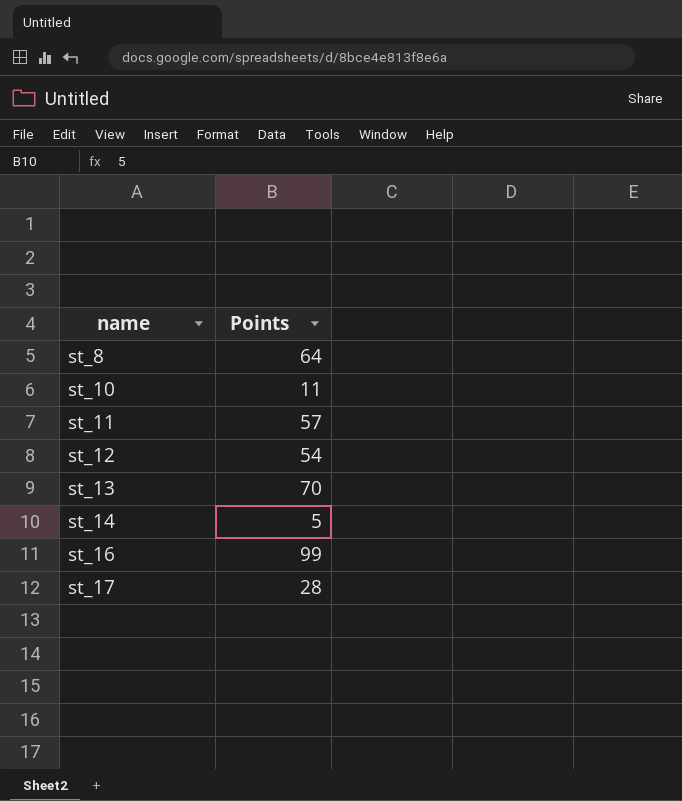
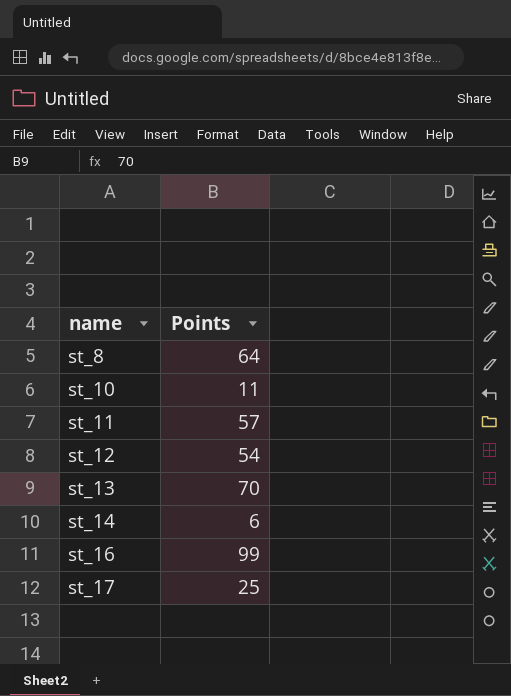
st_14 | Points: 5 -> 6
st_17 | Points: 28 -> 25

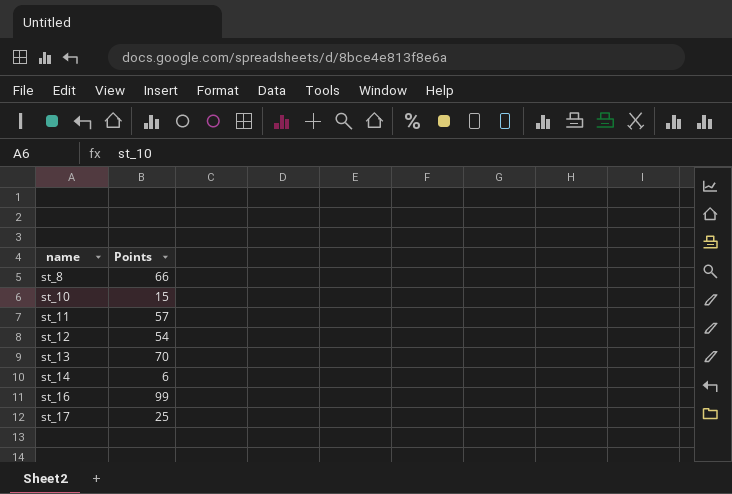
st_8 | Points: 64 -> 66
st_10 | Points: 11 -> 15

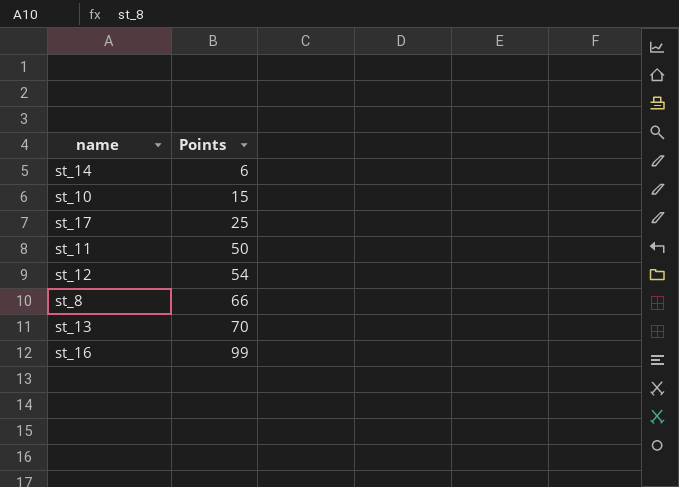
row order: name ascending -> Points ascending
st_11 | Points: 57 -> 50

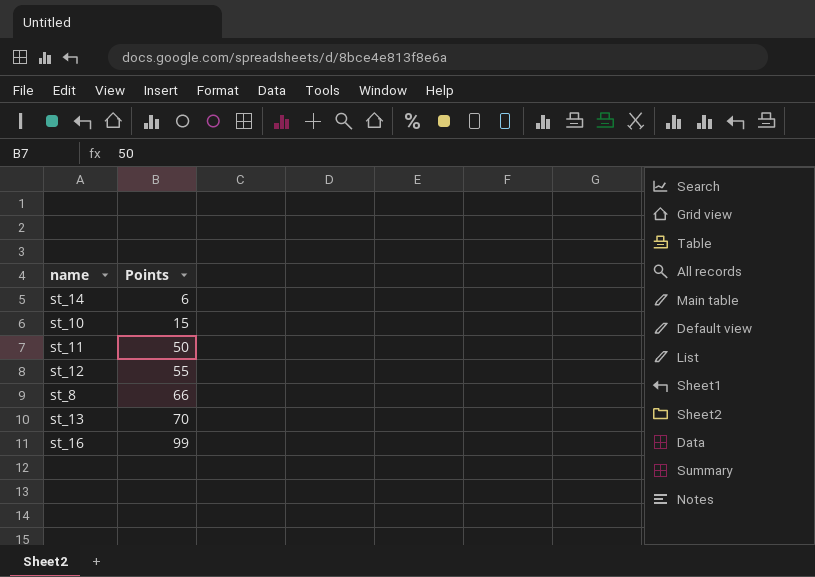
row st_17: 25 -> none
st_12 | Points: 54 -> 55

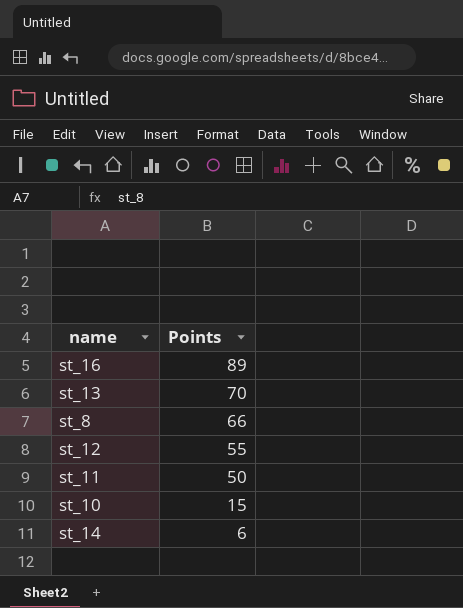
row order: Points ascending -> Points descending
st_16 | Points: 99 -> 89

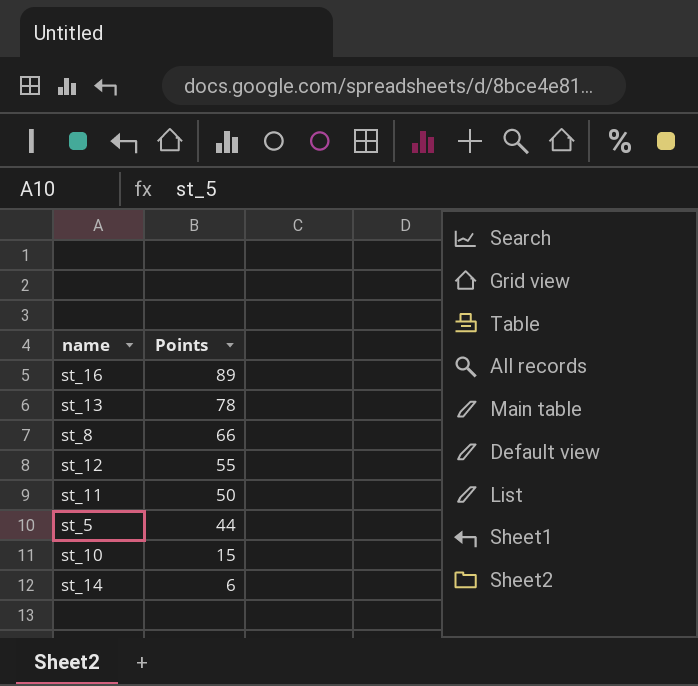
st_13 | Points: 70 -> 78
row st_5: none -> 44

